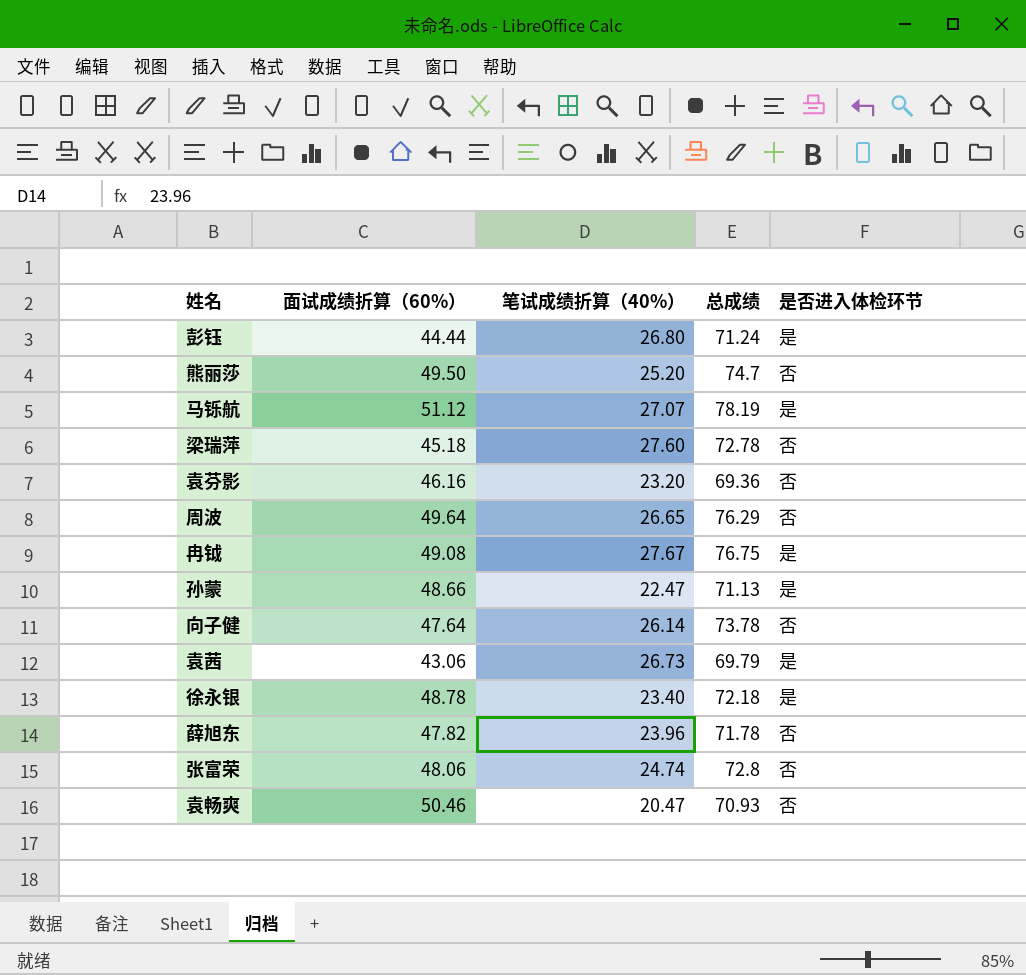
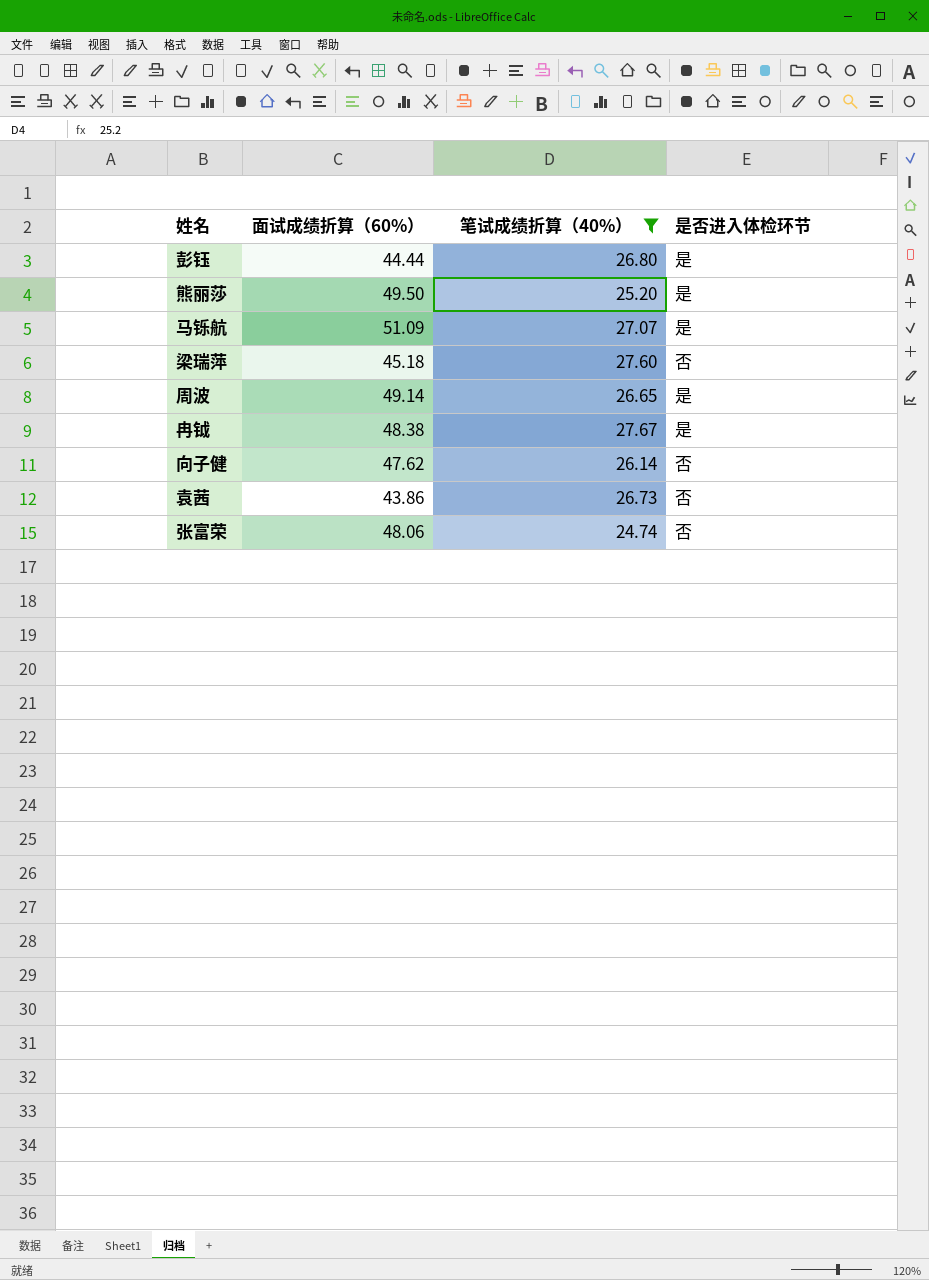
filter: none -> 笔试成绩折算（40%） >= 24.74
column 总成绩 | formula: [面试成绩折算（60%）] + [笔试成绩折算（40%）] -> none
熊丽莎 | 是否进入体检环节: 否 -> 是
马铄航 | 面试成绩折算（60%）: 51.12 -> 51.09
周波 | 面试成绩折算（60%）: 49.64 -> 49.14
周波 | 是否进入体检环节: 否 -> 是
冉钺 | 面试成绩折算（60%）: 49.08 -> 48.38
向子健 | 面试成绩折算（60%）: 47.64 -> 47.62
袁茜 | 面试成绩折算（60%）: 43.06 -> 43.86
袁茜 | 是否进入体检环节: 是 -> 否

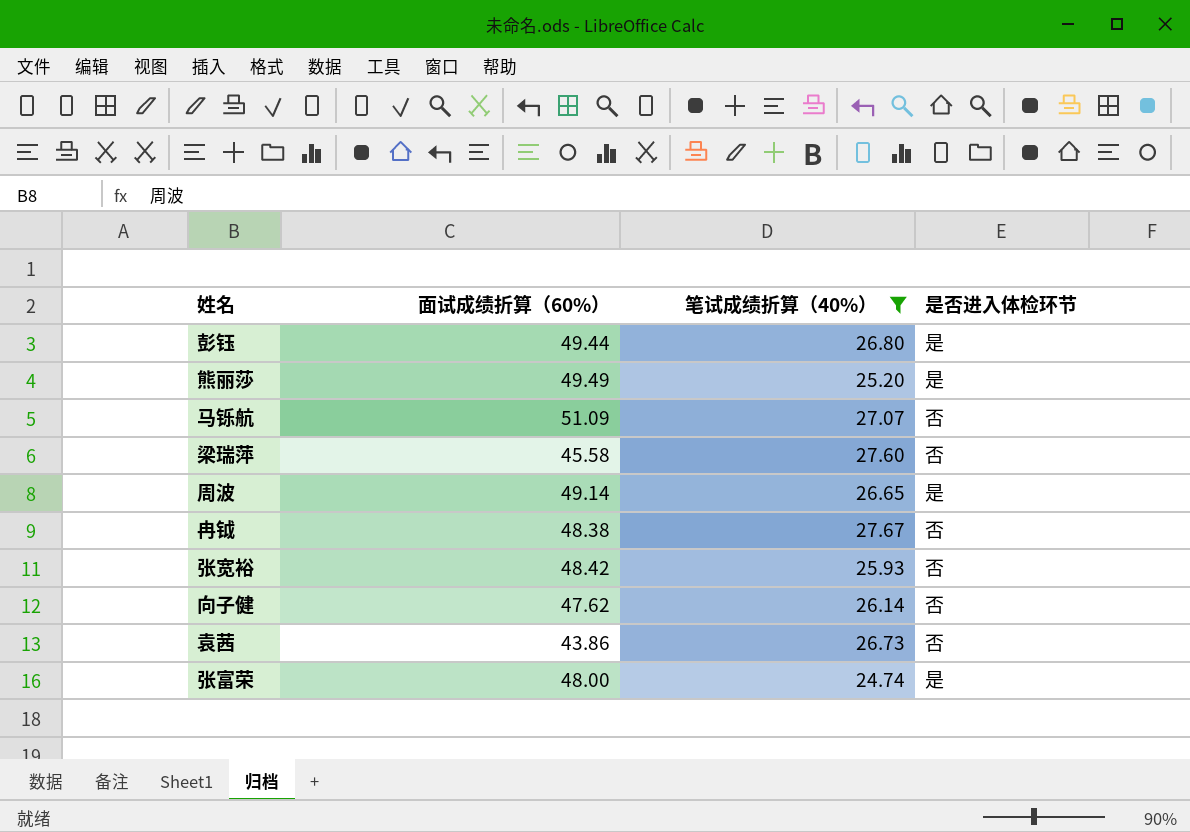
彭钰 | 面试成绩折算（60%）: 44.44 -> 49.44
熊丽莎 | 面试成绩折算（60%）: 49.50 -> 49.49
马铄航 | 是否进入体检环节: 是 -> 否
梁瑞萍 | 面试成绩折算（60%）: 45.18 -> 45.58
冉钺 | 是否进入体检环节: 是 -> 否
row 张宽裕: none -> 48.42 | 25.93 | 否
张富荣 | 面试成绩折算（60%）: 48.06 -> 48.00
张富荣 | 是否进入体检环节: 否 -> 是

